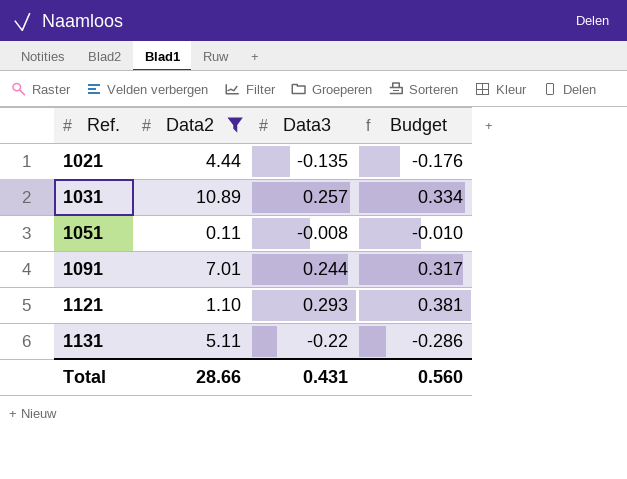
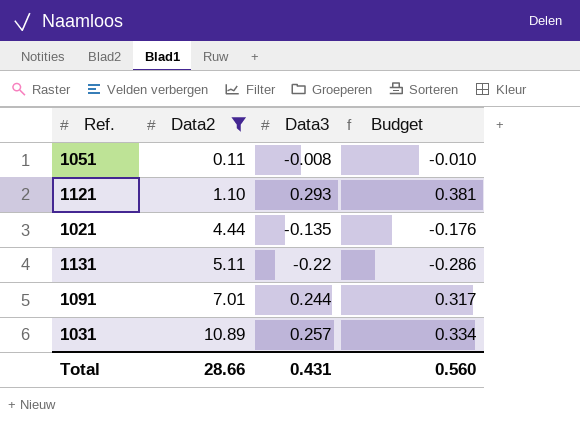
row order: Ref. ascending -> Data2 ascending

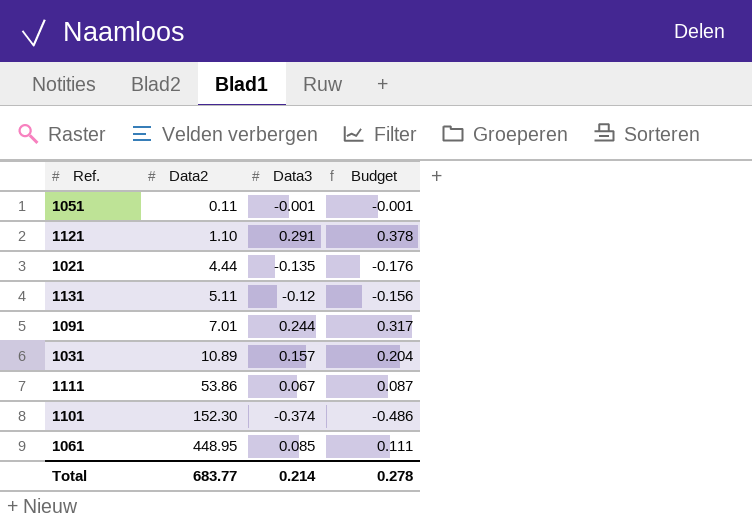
filter: Data2 <= 10.89 -> none
1051 | Data3: -0.008 -> -0.001
1051 | Budget: -0.010 -> -0.001
1121 | Data3: 0.293 -> 0.291
1121 | Budget: 0.381 -> 0.378
1131 | Data3: -0.22 -> -0.12
1131 | Budget: -0.286 -> -0.156
1031 | Data3: 0.257 -> 0.157
1031 | Budget: 0.334 -> 0.204
Total | Data2: 28.66 -> 683.77
Total | Data3: 0.431 -> 0.214
Total | Budget: 0.560 -> 0.278

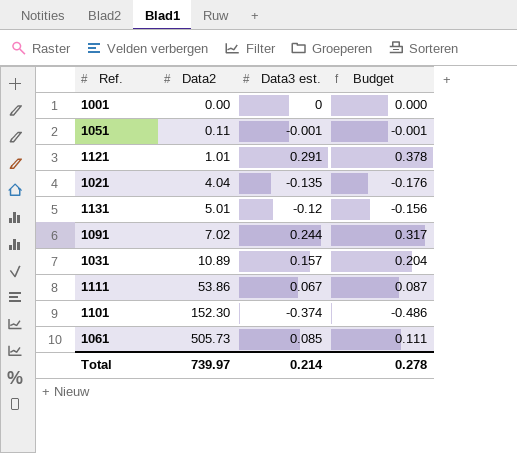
column name: Data3 -> Data3 est.
row 1001: none -> 0.00 | 0 | 0.000
1121 | Data2: 1.10 -> 1.01
1021 | Data2: 4.44 -> 4.04
1131 | Data2: 5.11 -> 5.01
1091 | Data2: 7.01 -> 7.02
1061 | Data2: 448.95 -> 505.73
Total | Data2: 683.77 -> 739.97

